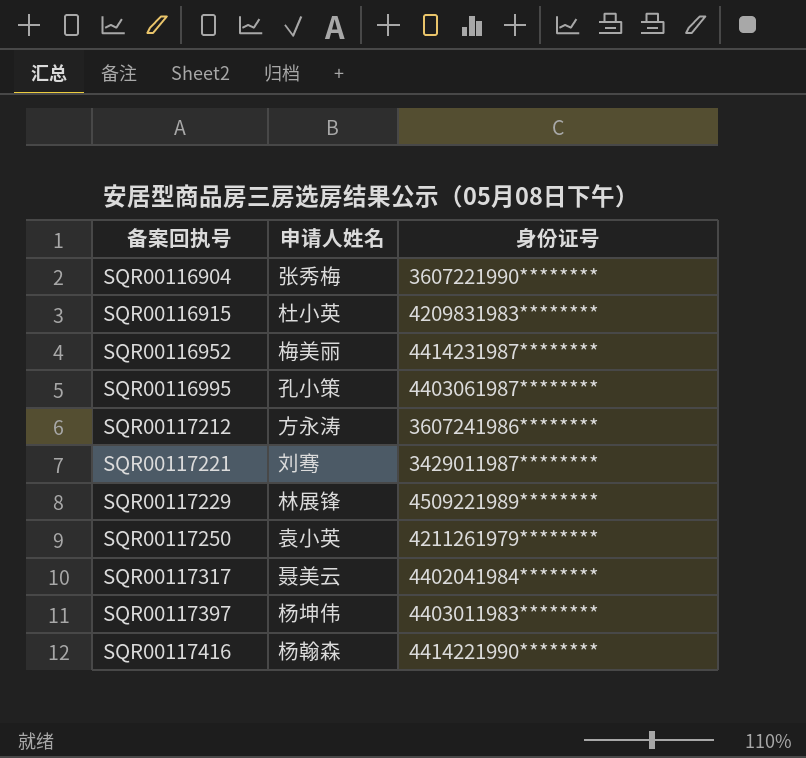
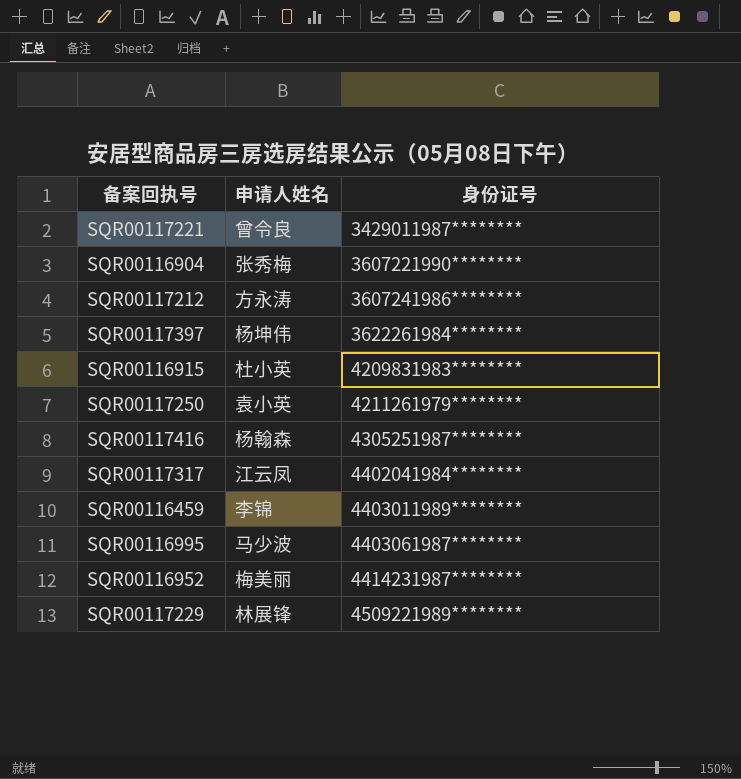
row order: 备案回执号 ascending -> 身份证号 ascending
SQR00117221 | 申请人姓名: 刘骞 -> 曾令良
SQR00117397 | 身份证号: 4403011983******** -> 3622261984********
SQR00117416 | 身份证号: 4414221990******** -> 4305251987********
SQR00117317 | 申请人姓名: 聂美云 -> 江云凤
row SQR00116459: none -> 李锦 | 4403011989********
SQR00116995 | 申请人姓名: 孔小策 -> 马少波

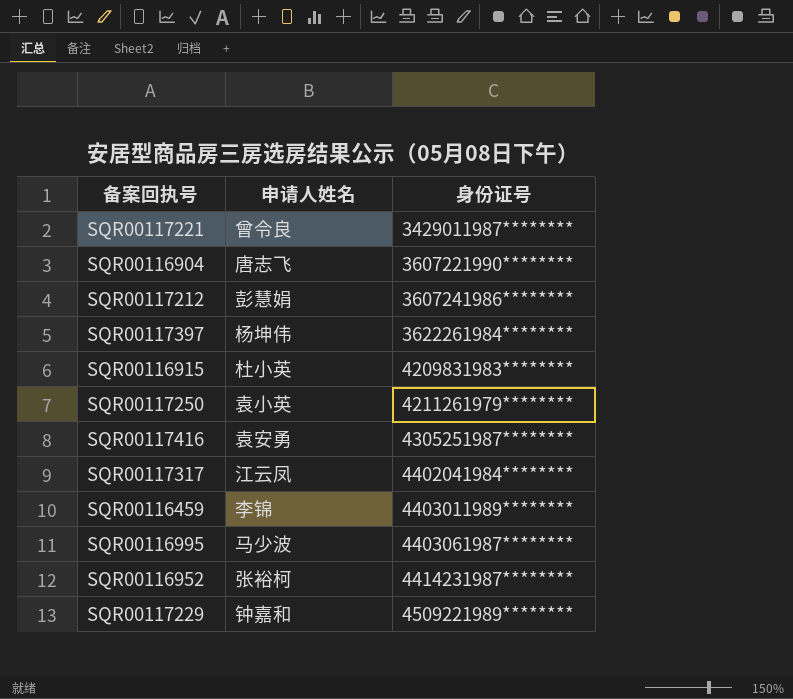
SQR00116904 | 申请人姓名: 张秀梅 -> 唐志飞
SQR00117212 | 申请人姓名: 方永涛 -> 彭慧娟
SQR00117416 | 申请人姓名: 杨翰森 -> 袁安勇
SQR00116952 | 申请人姓名: 梅美丽 -> 张裕柯
SQR00117229 | 申请人姓名: 林展锋 -> 钟嘉和

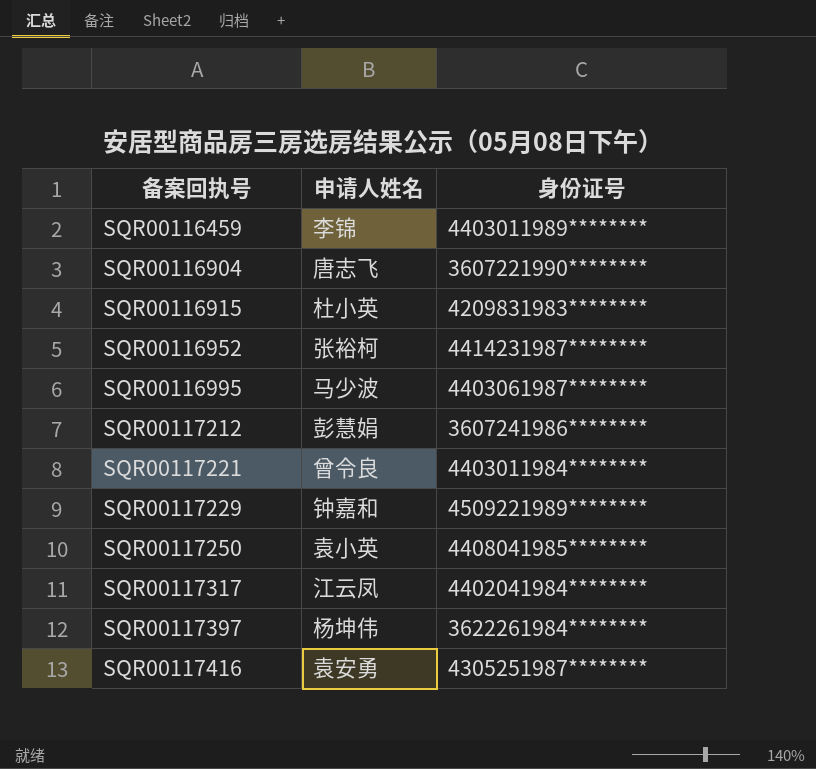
row order: 身份证号 ascending -> 备案回执号 ascending
SQR00117221 | 身份证号: 3429011987******** -> 4403011984********
SQR00117250 | 身份证号: 4211261979******** -> 4408041985********

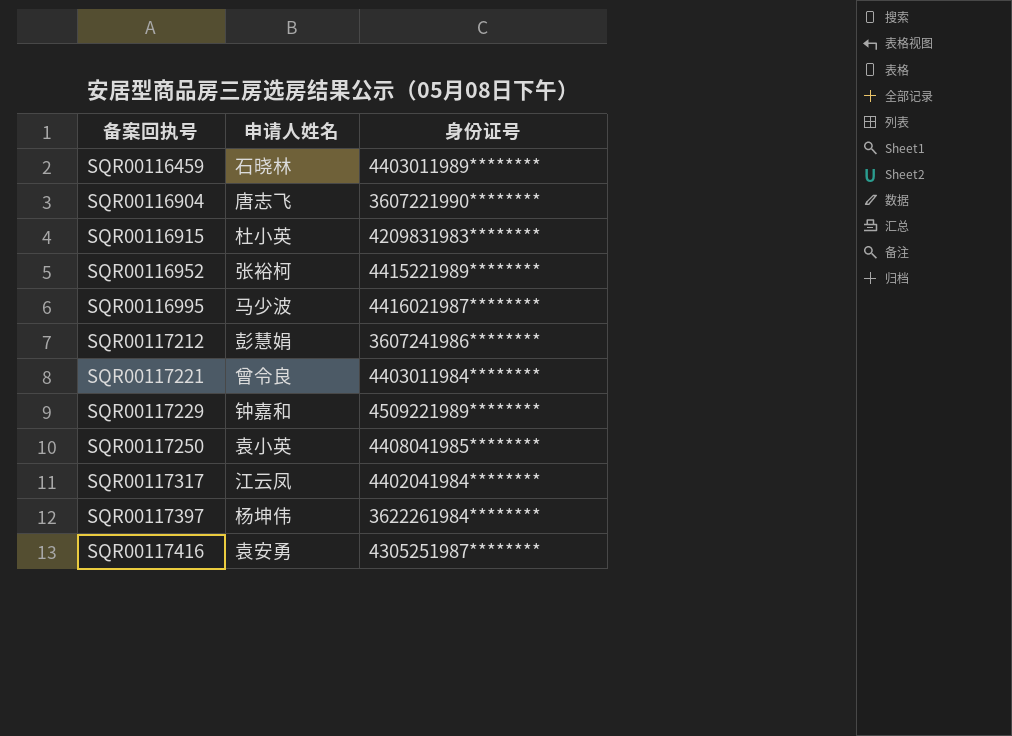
SQR00116459 | 申请人姓名: 李锦 -> 石晓林
SQR00116952 | 身份证号: 4414231987******** -> 4415221989********
SQR00116995 | 身份证号: 4403061987******** -> 4416021987********

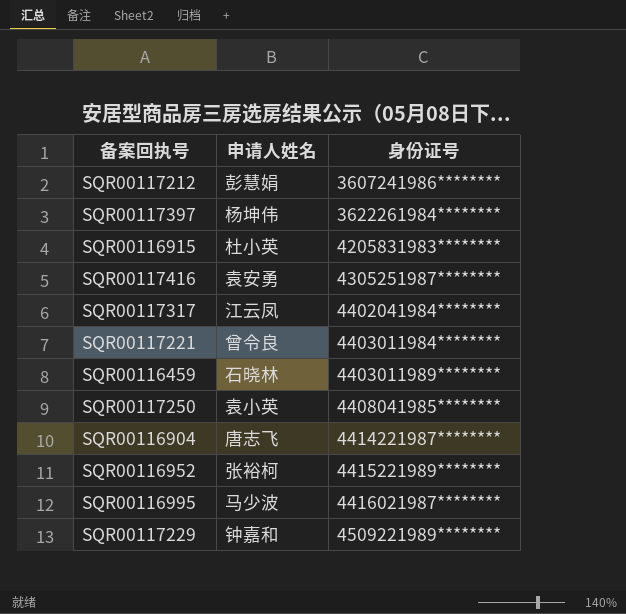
row order: 备案回执号 ascending -> 身份证号 ascending
SQR00116915 | 身份证号: 4209831983******** -> 4205831983********
SQR00116904 | 身份证号: 3607221990******** -> 4414221987********

